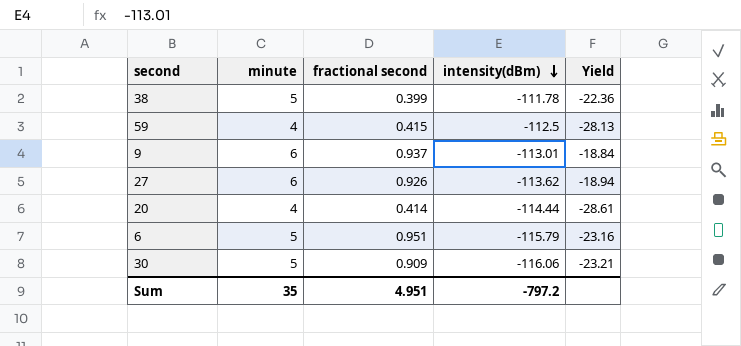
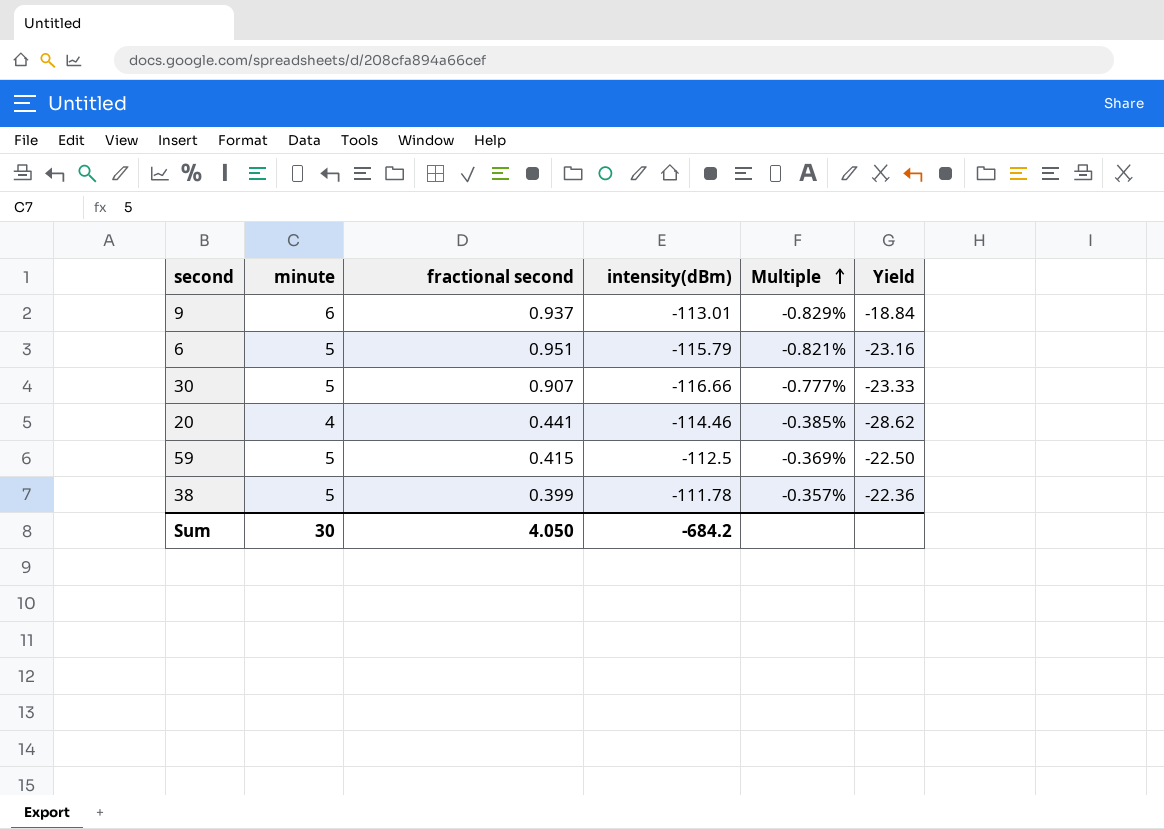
row order: intensity(dBm) descending -> Multiple ascending
column Multiple | formula: none -> [fractional second] / [intensity(dBm)]
row 27: 6 | 0.926 | -113.62 | -18.94 -> none
30 | fractional second: 0.909 -> 0.907
30 | intensity(dBm): -116.06 -> -116.66
30 | Yield: -23.21 -> -23.33
20 | fractional second: 0.414 -> 0.441
20 | intensity(dBm): -114.44 -> -114.46
20 | Yield: -28.61 -> -28.62
59 | minute: 4 -> 5
59 | Yield: -28.13 -> -22.50
Sum | minute: 35 -> 30
Sum | fractional second: 4.951 -> 4.050
Sum | intensity(dBm): -797.2 -> -684.2

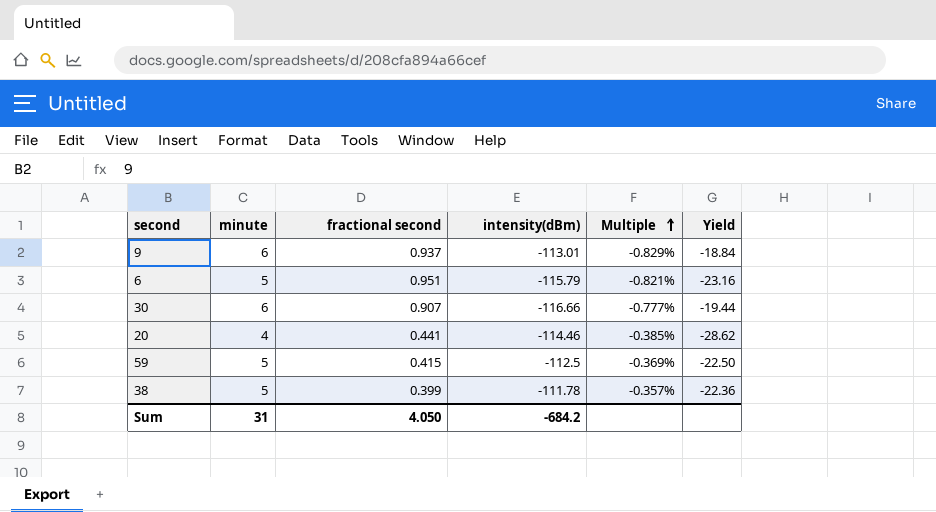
30 | minute: 5 -> 6
30 | Yield: -23.33 -> -19.44
Sum | minute: 30 -> 31

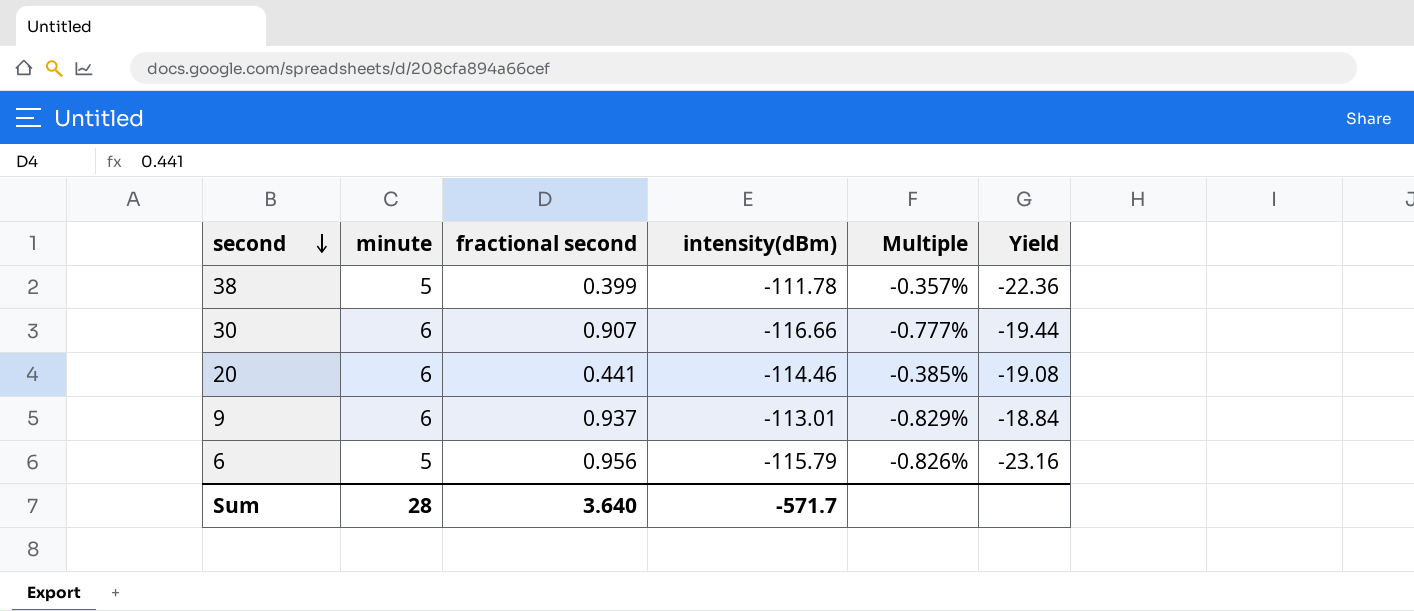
row order: Multiple ascending -> second descending
row 59: 5 | 0.415 | -112.5 | -0.369% | -22.50 -> none
20 | minute: 4 -> 6
20 | Yield: -28.62 -> -19.08
6 | fractional second: 0.951 -> 0.956
6 | Multiple: -0.821% -> -0.826%
Sum | minute: 31 -> 28
Sum | fractional second: 4.050 -> 3.640
Sum | intensity(dBm): -684.2 -> -571.7

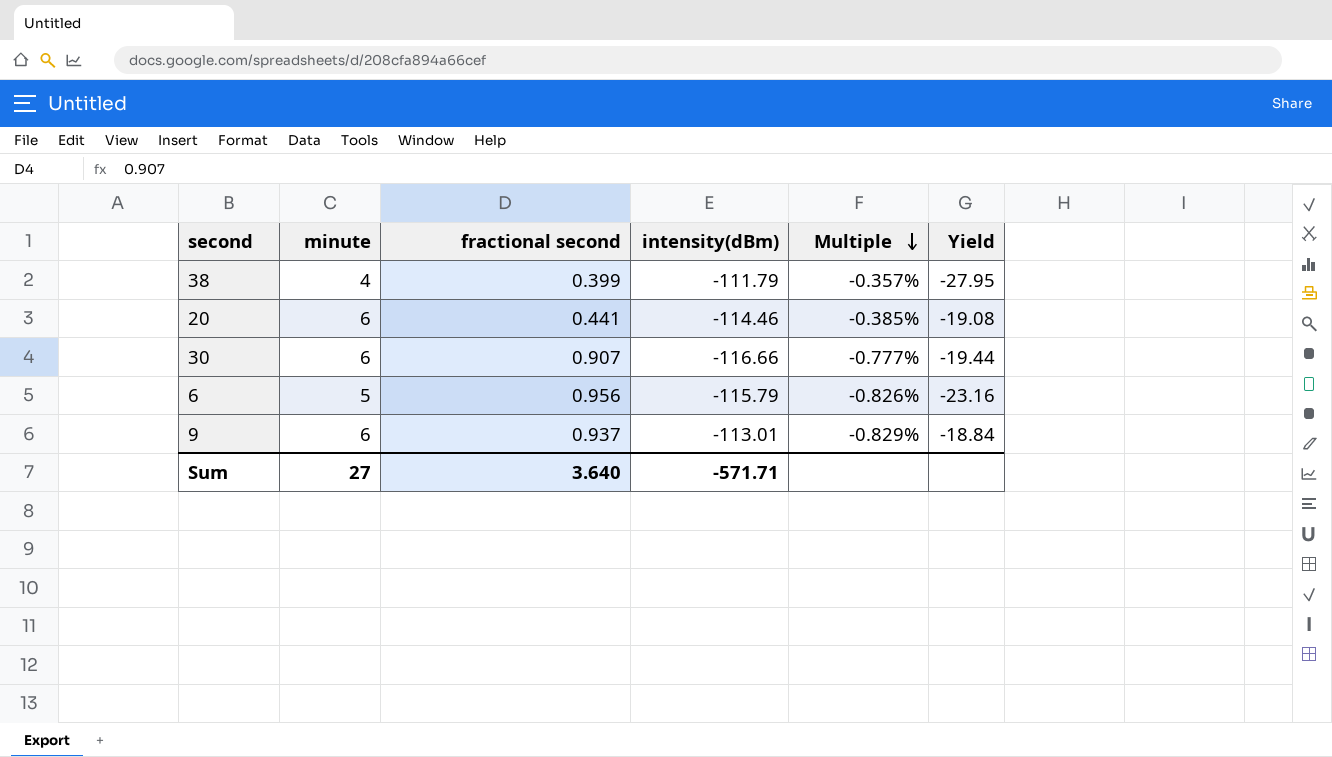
row order: second descending -> Multiple descending
38 | minute: 5 -> 4
38 | intensity(dBm): -111.78 -> -111.79
38 | Yield: -22.36 -> -27.95
Sum | minute: 28 -> 27
Sum | intensity(dBm): -571.7 -> -571.71

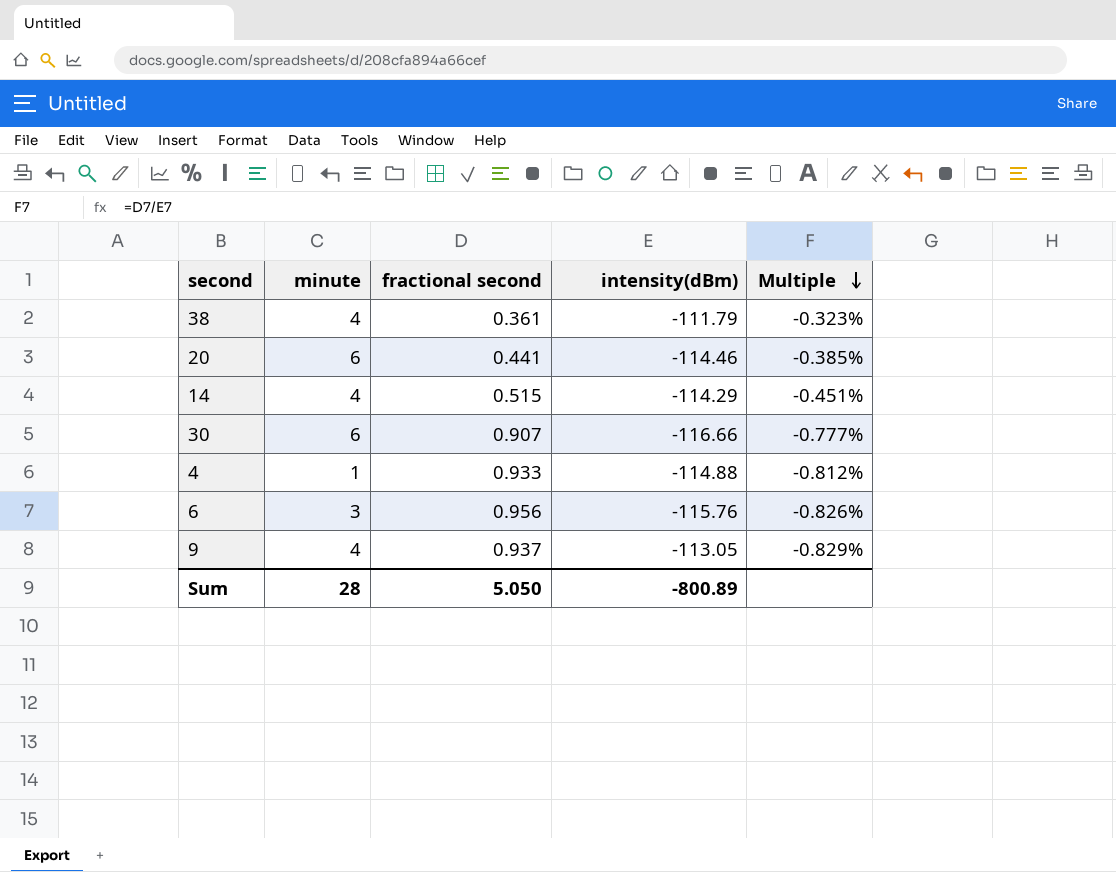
column Yield | formula: [intensity(dBm)] / [minute] -> none
38 | fractional second: 0.399 -> 0.361
38 | Multiple: -0.357% -> -0.323%
row 14: none -> 4 | 0.515 | -114.29 | -0.451%
row 4: none -> 1 | 0.933 | -114.88 | -0.812%
6 | minute: 5 -> 3
6 | intensity(dBm): -115.79 -> -115.76
9 | minute: 6 -> 4
9 | intensity(dBm): -113.01 -> -113.05
Sum | minute: 27 -> 28
Sum | fractional second: 3.640 -> 5.050
Sum | intensity(dBm): -571.71 -> -800.89

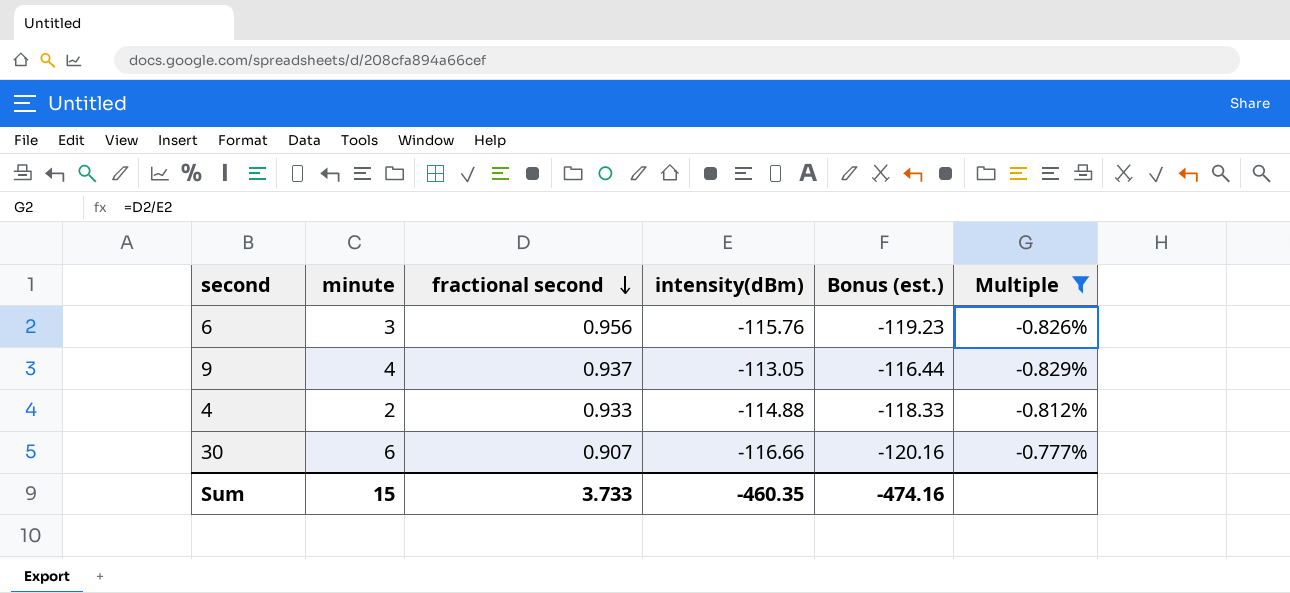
filter: none -> Multiple <= -0.777%
row order: Multiple descending -> fractional second descending
column Bonus (est.) | formula: none -> [intensity(dBm)] * 1.03
4 | minute: 1 -> 2
Sum | minute: 28 -> 15
Sum | fractional second: 5.050 -> 3.733
Sum | intensity(dBm): -800.89 -> -460.35

